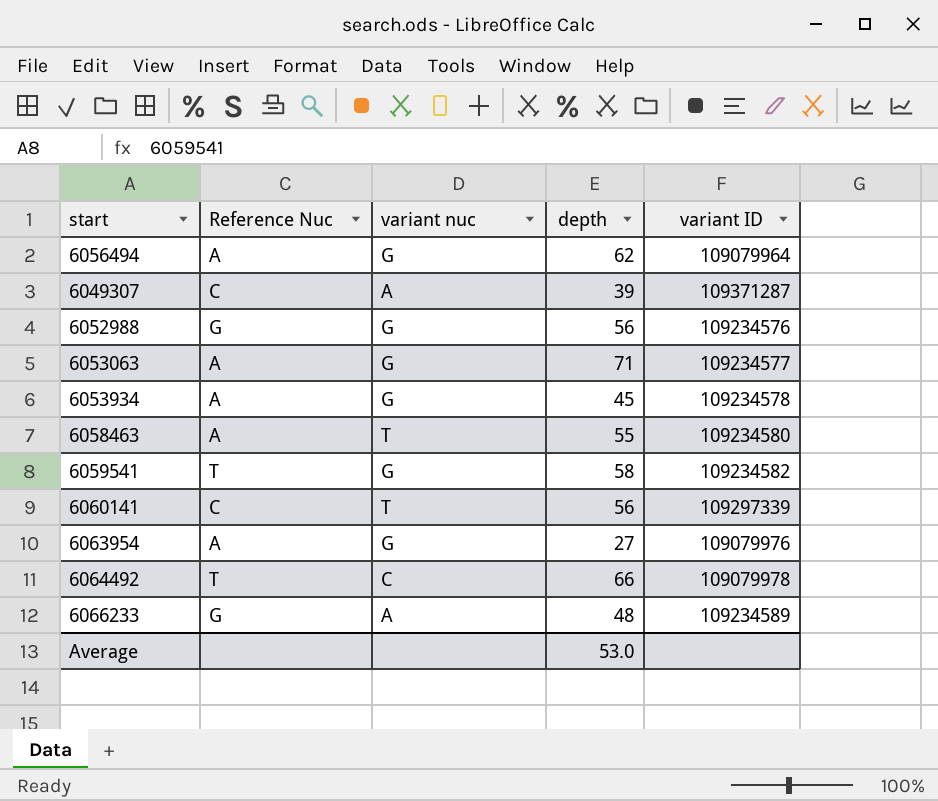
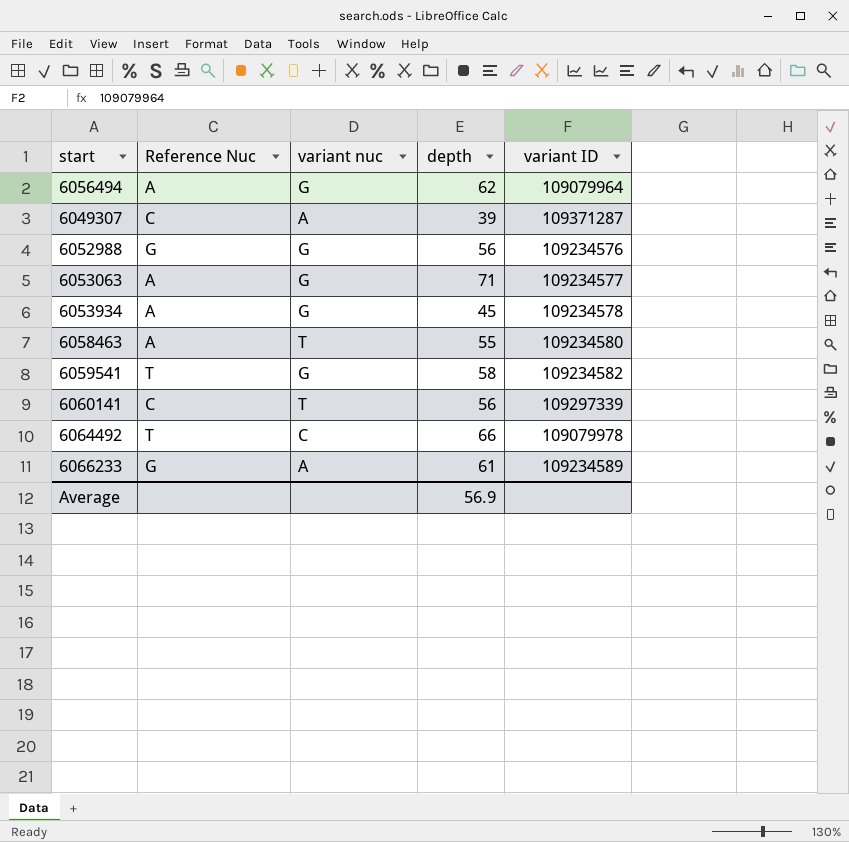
row 6063954: A | G | 27 | 109079976 -> none
6066233 | depth: 48 -> 61
Average | depth: 53.0 -> 56.9

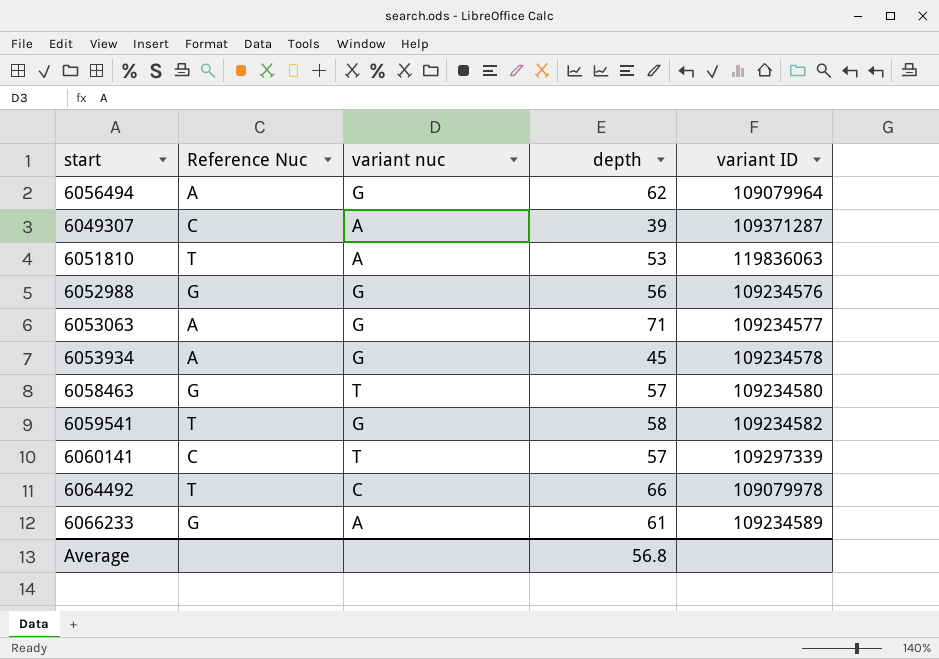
row 6051810: none -> T | A | 53 | 119836063
6058463 | Reference Nuc: A -> G
6058463 | depth: 55 -> 57
6060141 | depth: 56 -> 57
Average | depth: 56.9 -> 56.8

